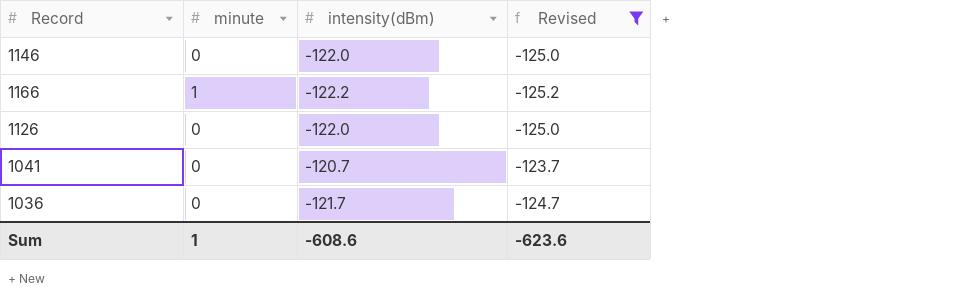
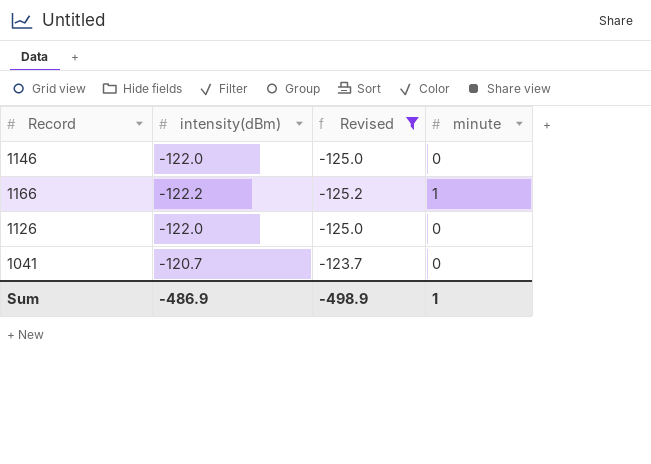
column minute | position: 2 -> 4
row 1036: 0 | -121.7 | -124.7 -> none
Sum | intensity(dBm): -608.6 -> -486.9
Sum | Revised: -623.6 -> -498.9

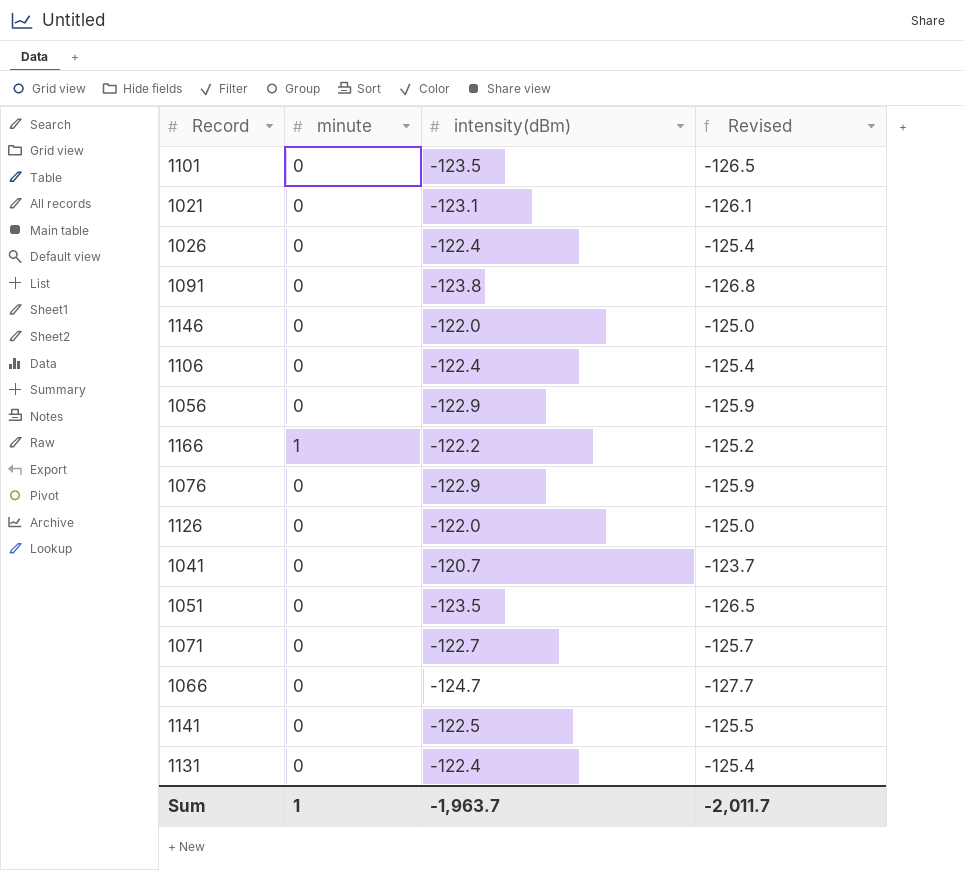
filter: Revised >= -125.2 -> none
column minute | position: 4 -> 2
Sum | intensity(dBm): -486.9 -> -1,963.7
Sum | Revised: -498.9 -> -2,011.7

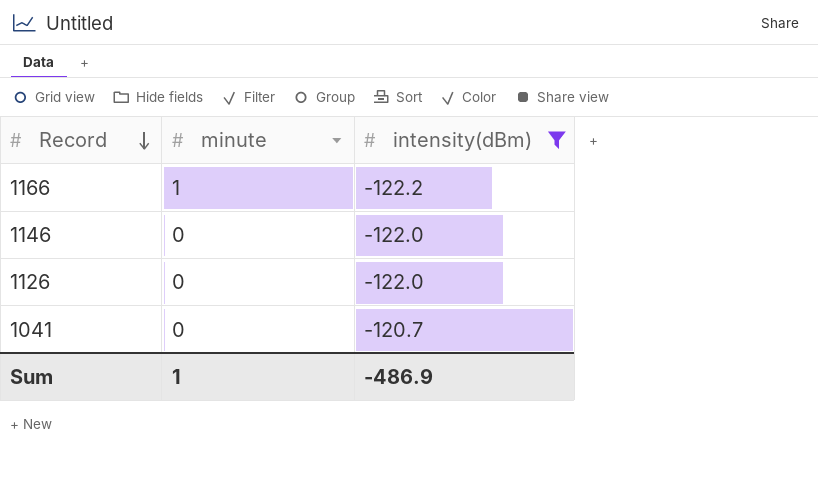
filter: none -> intensity(dBm) >= -122.2
row order: none -> Record descending
column Revised | formula: [intensity(dBm)] - 3 -> none
Sum | intensity(dBm): -1,963.7 -> -486.9

